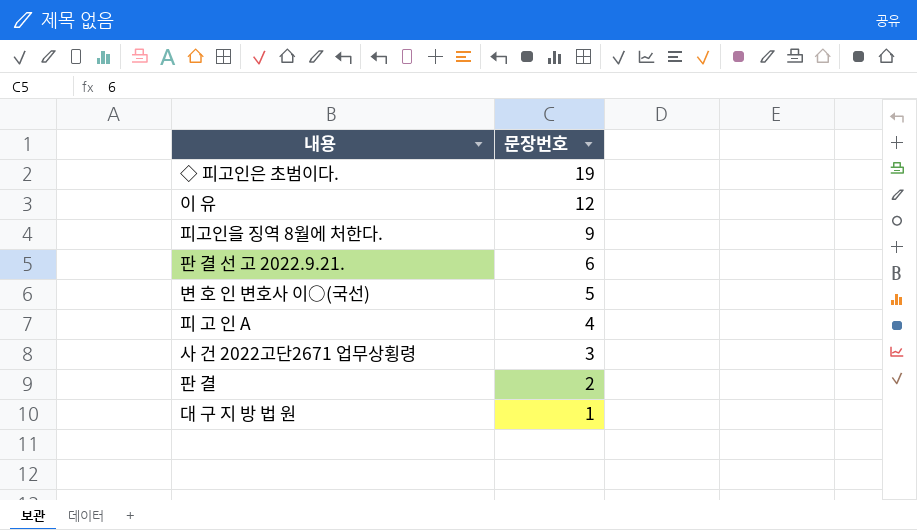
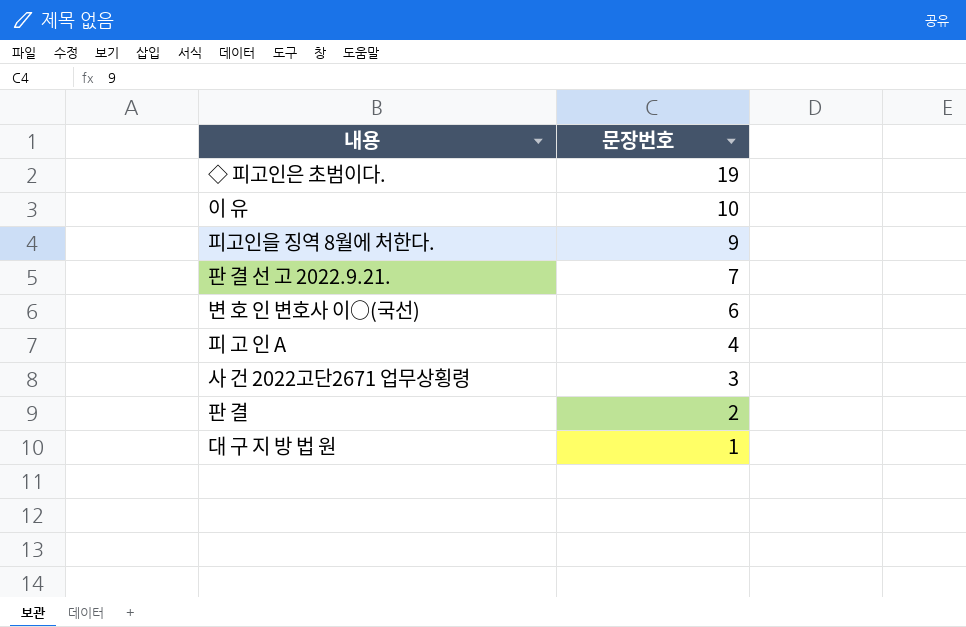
이 유 | 문장번호: 12 -> 10
판 결 선 고 2022.9.21. | 문장번호: 6 -> 7
변 호 인 변호사 이○(국선) | 문장번호: 5 -> 6

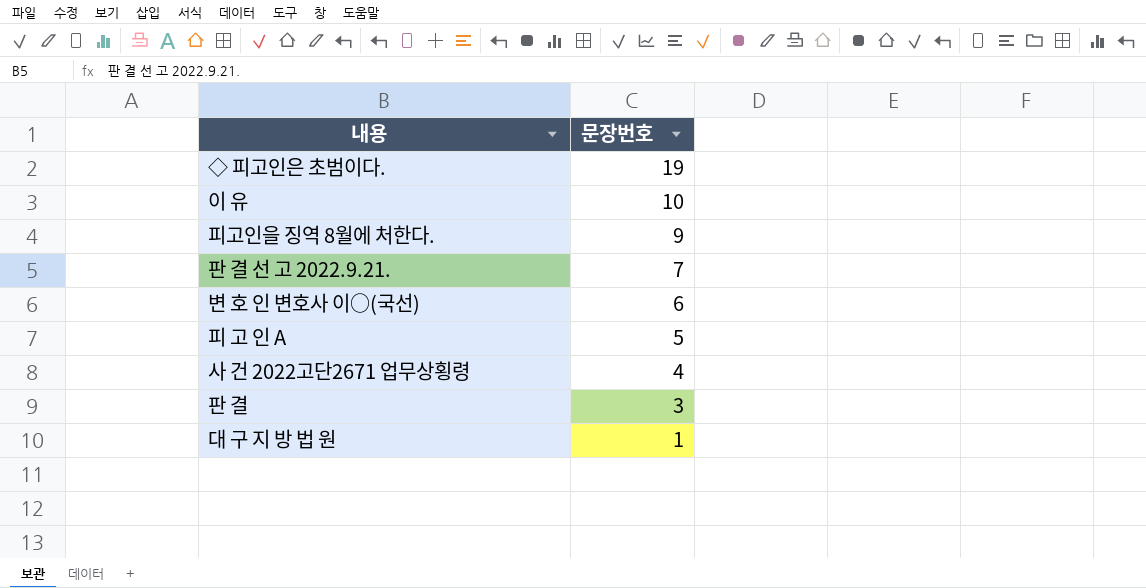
피 고 인 A | 문장번호: 4 -> 5
사 건 2022고단2671 업무상횡령 | 문장번호: 3 -> 4
판 결 | 문장번호: 2 -> 3

